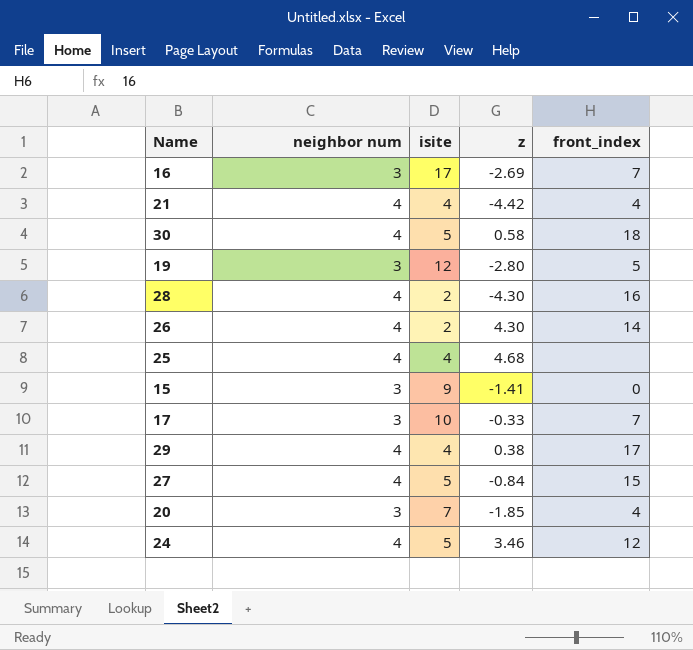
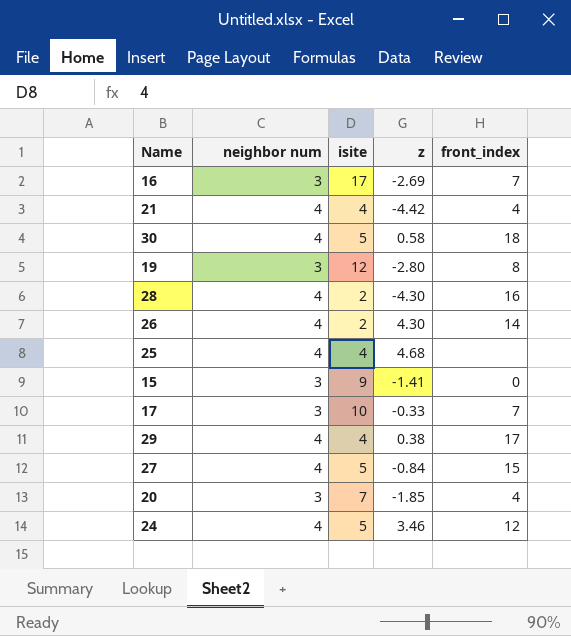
19 | front_index: 5 -> 8

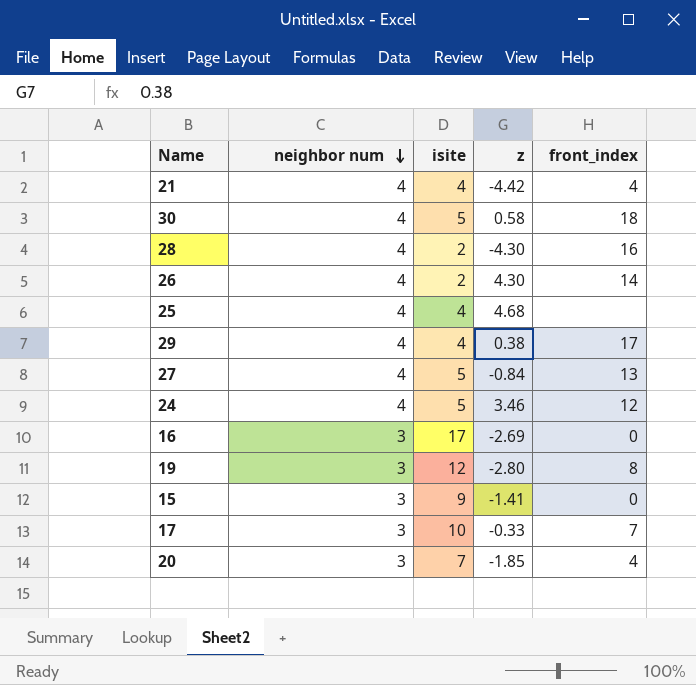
row order: none -> neighbor num descending
27 | front_index: 15 -> 13
16 | front_index: 7 -> 0

